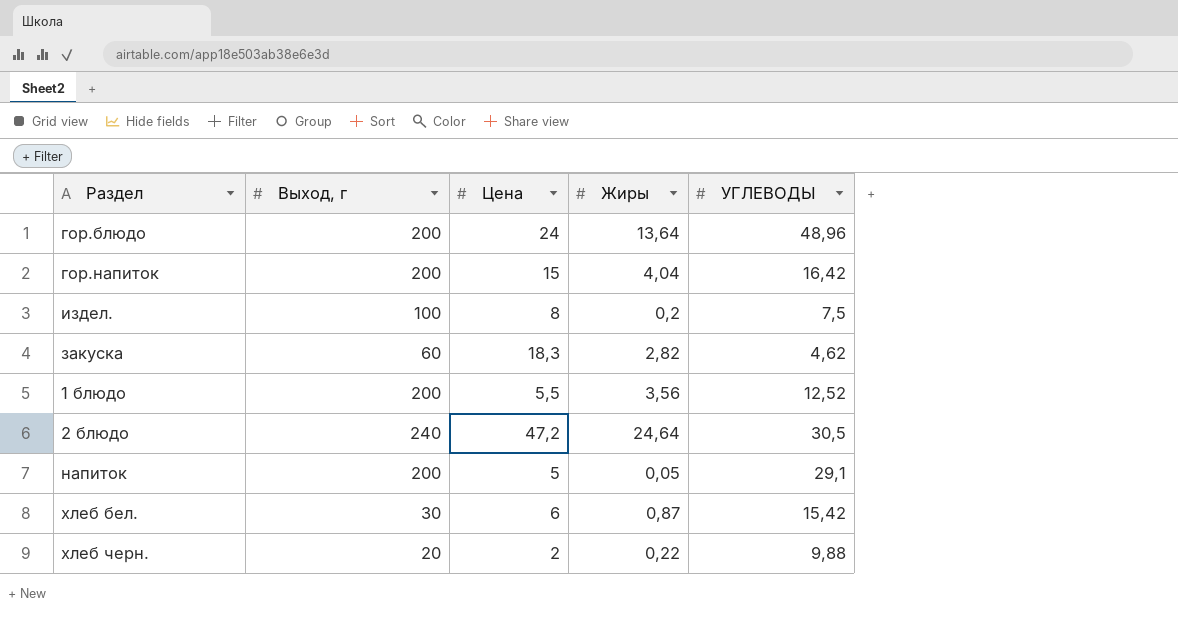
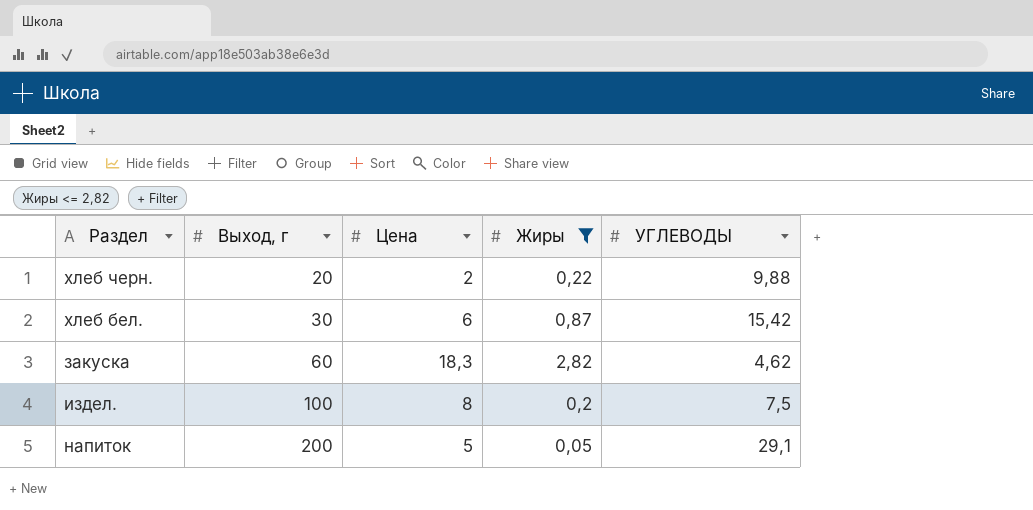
filter: none -> Жиры <= 2,82
row order: none -> Выход, г ascending

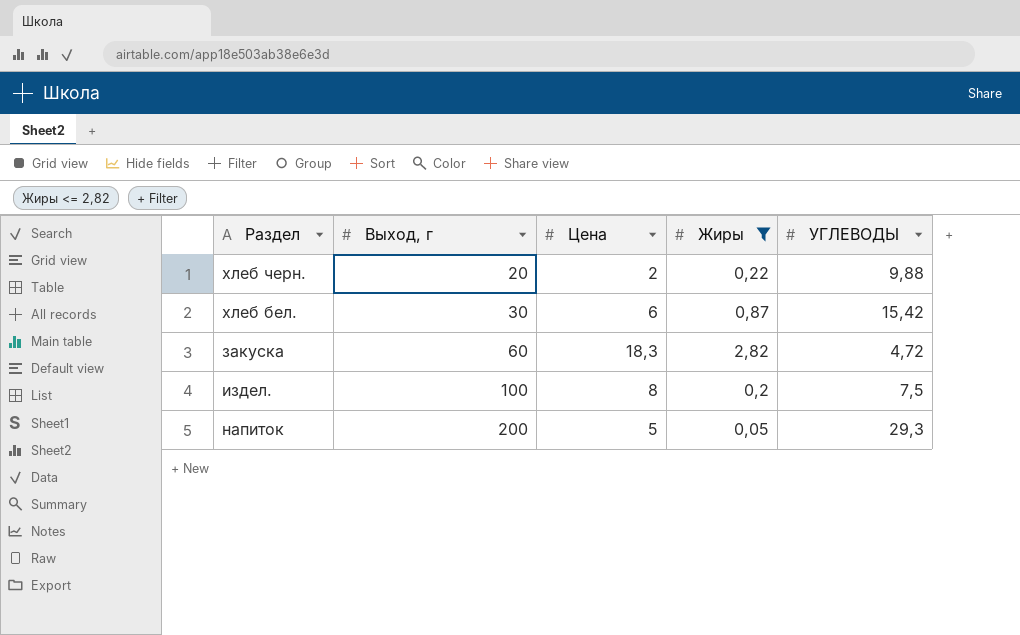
закуска | УГЛЕВОДЫ: 4,62 -> 4,72
напиток | УГЛЕВОДЫ: 29,1 -> 29,3

